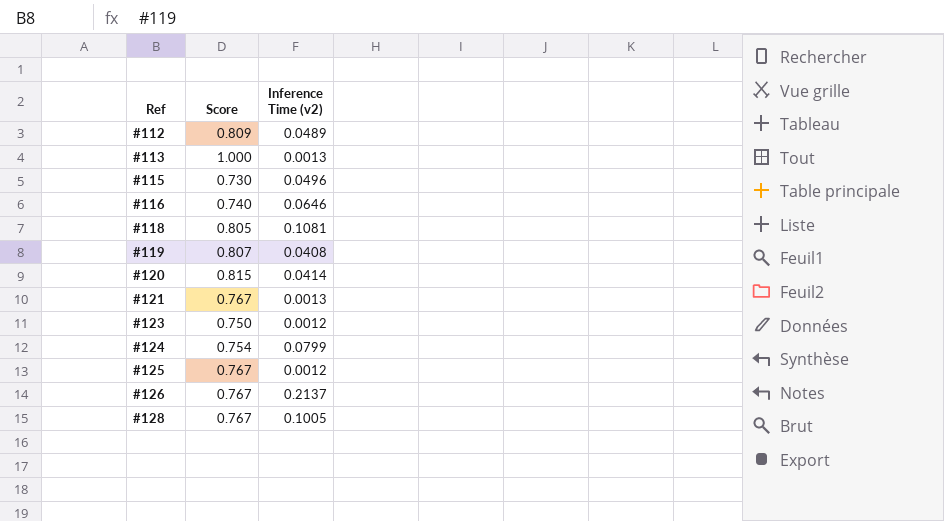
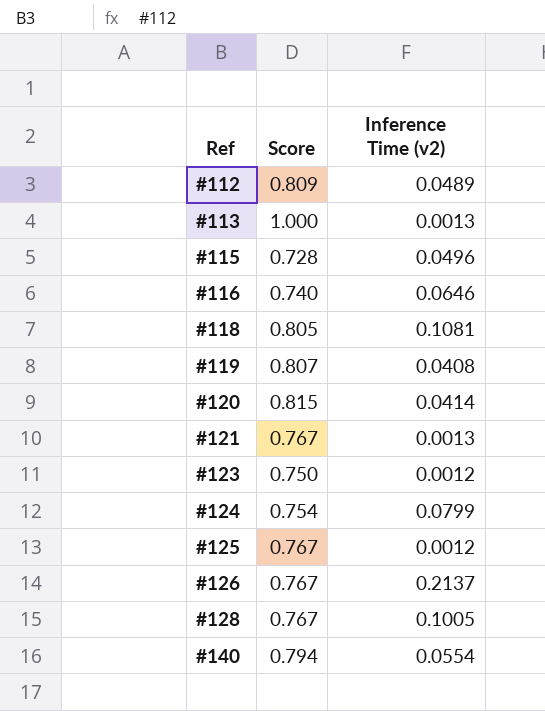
#115 | Score: 0.730 -> 0.728
row #140: none -> 0.794 | 0.0554

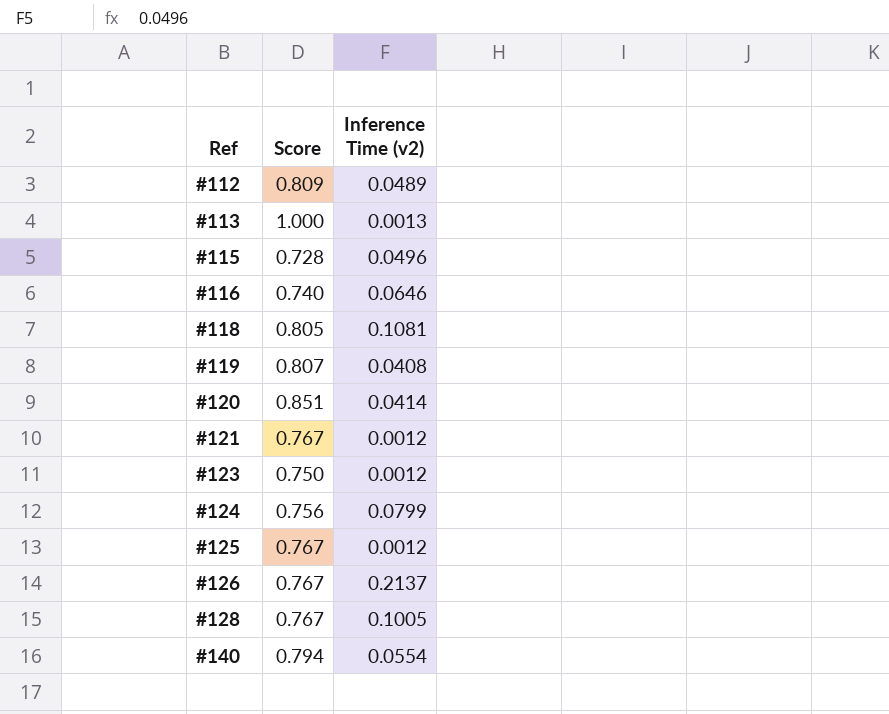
#120 | Score: 0.815 -> 0.851
#121 | Inference Time (v2): 0.0013 -> 0.0012
#124 | Score: 0.754 -> 0.756

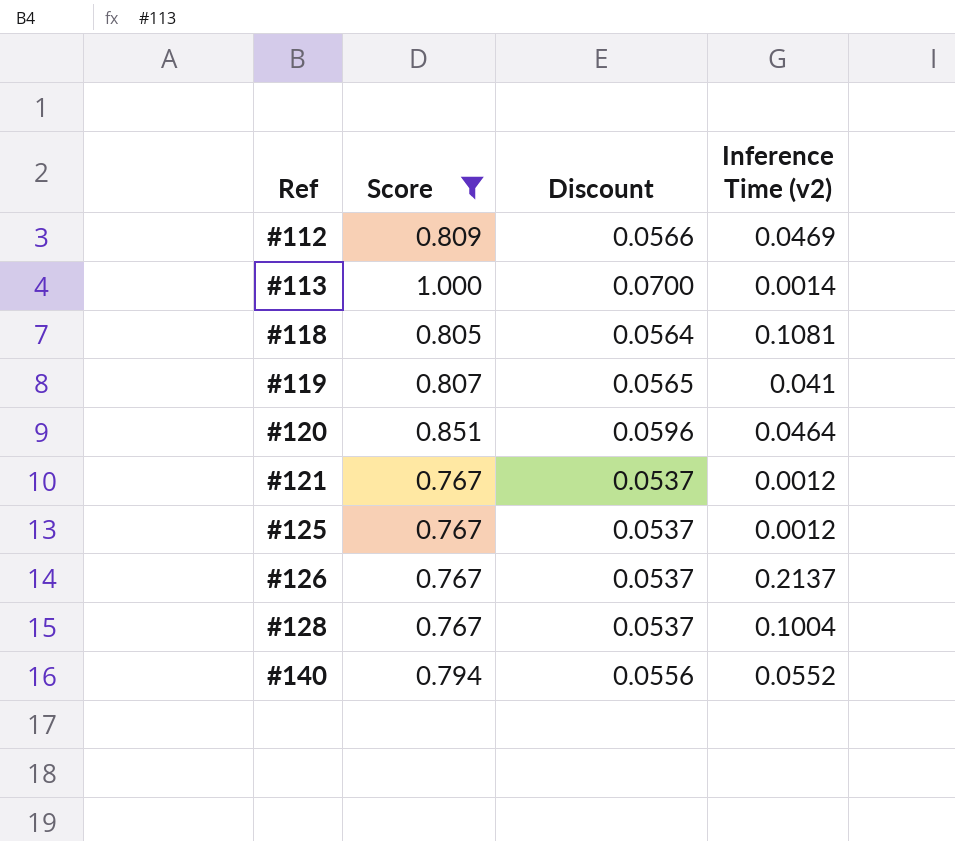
filter: none -> Score >= 0.767
column Discount | formula: none -> [Score] * 0.07
#112 | Inference Time (v2): 0.0489 -> 0.0469
#113 | Inference Time (v2): 0.0013 -> 0.0014
#119 | Inference Time (v2): 0.0408 -> 0.041
#120 | Inference Time (v2): 0.0414 -> 0.0464
#128 | Inference Time (v2): 0.1005 -> 0.1004
#140 | Inference Time (v2): 0.0554 -> 0.0552

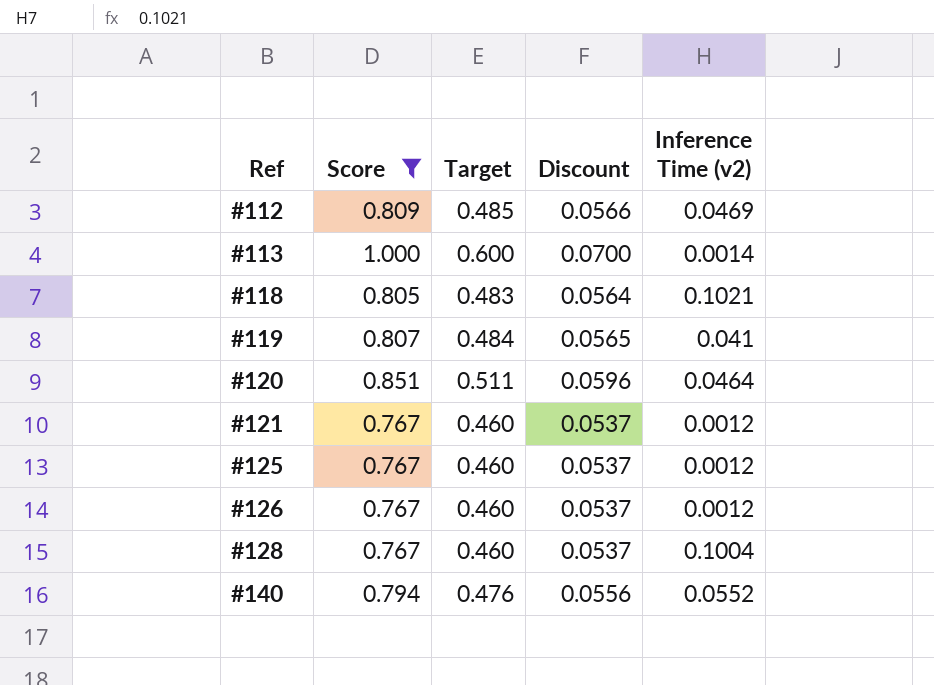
column Target | formula: none -> [Score] * 0.6
#118 | Inference Time (v2): 0.1081 -> 0.1021
#126 | Inference Time (v2): 0.2137 -> 0.0012

